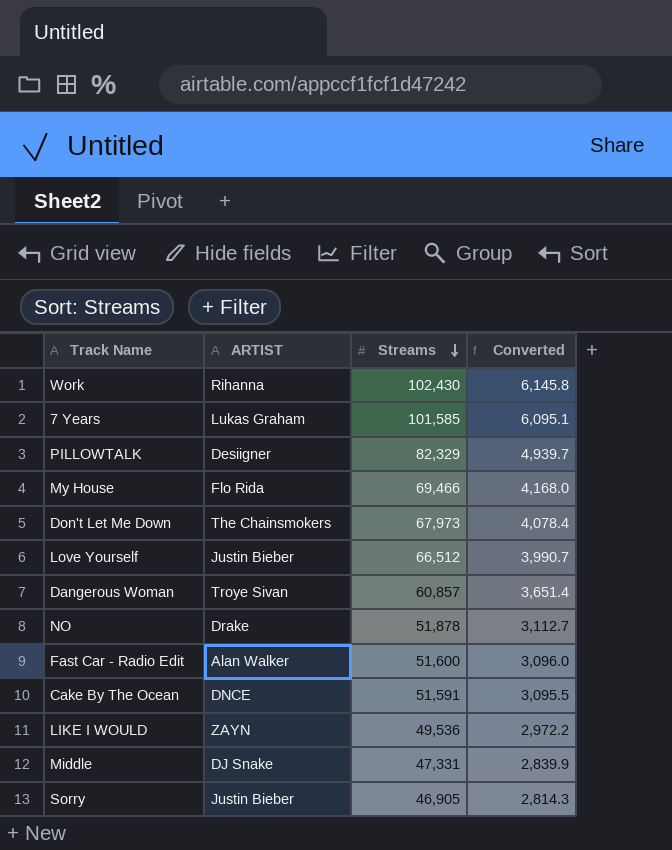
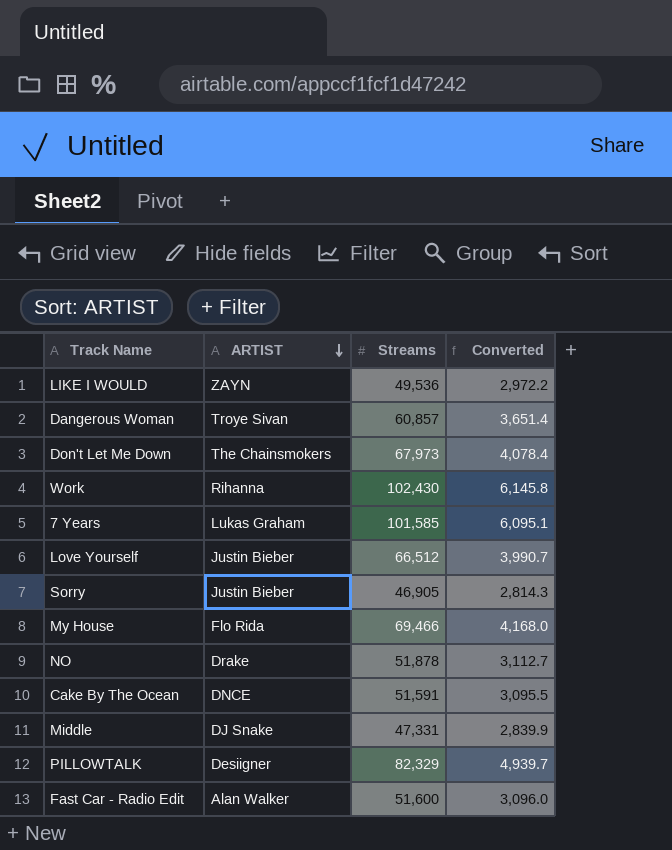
row order: Streams descending -> ARTIST descending

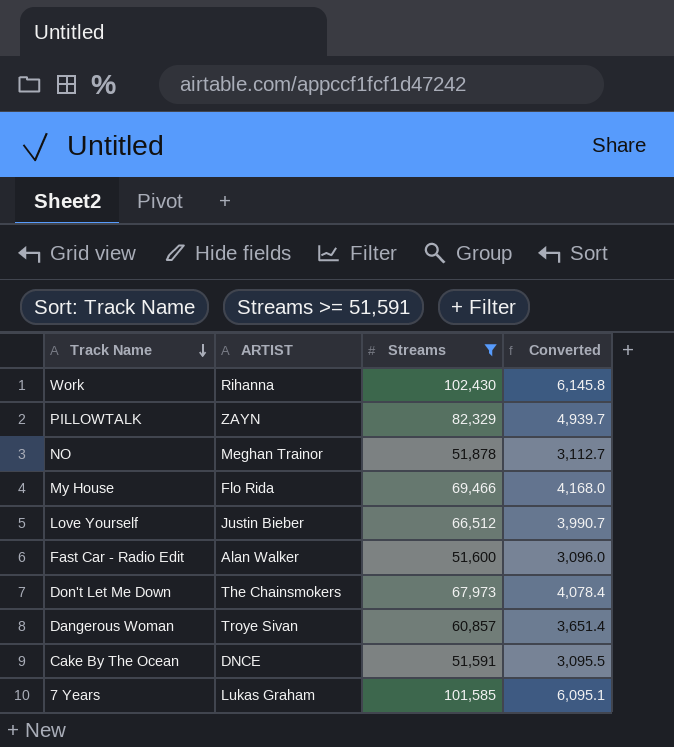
filter: none -> Streams >= 51,591
row order: ARTIST descending -> Track Name descending
PILLOWTALK | ARTIST: Desiigner -> ZAYN
NO | ARTIST: Drake -> Meghan Trainor

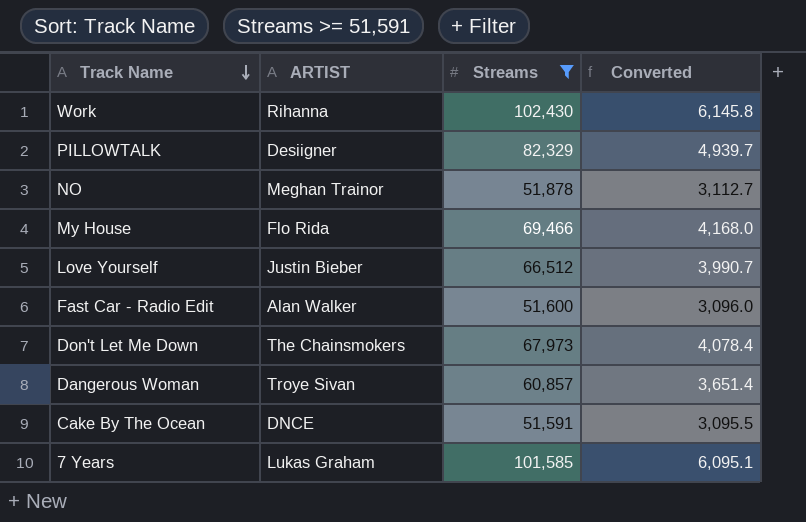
PILLOWTALK | ARTIST: ZAYN -> Desiigner

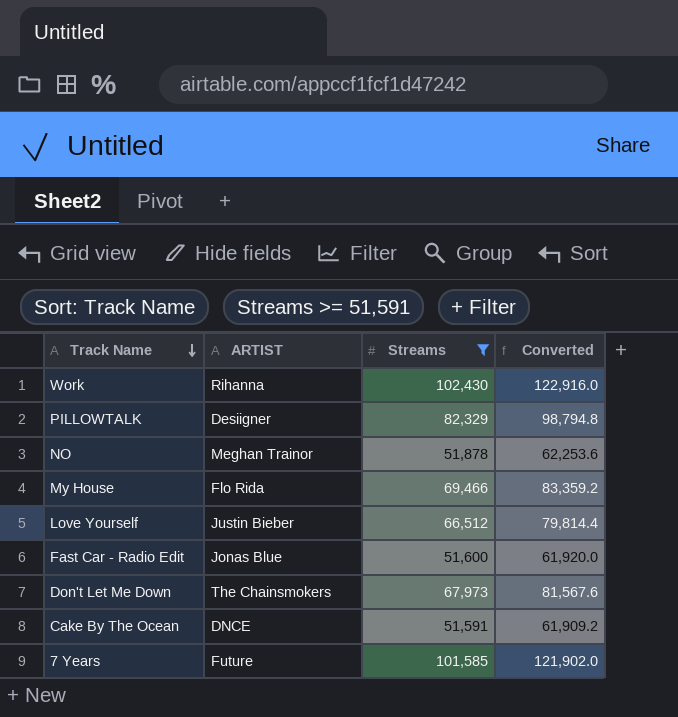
column Converted | formula: [Streams] * 0.06 -> [Streams] * 1.2
row Dangerous Woman: Troye Sivan | 60,857 | 3,651.4 -> none
Fast Car - Radio Edit | ARTIST: Alan Walker -> Jonas Blue
7 Years | ARTIST: Lukas Graham -> Future

